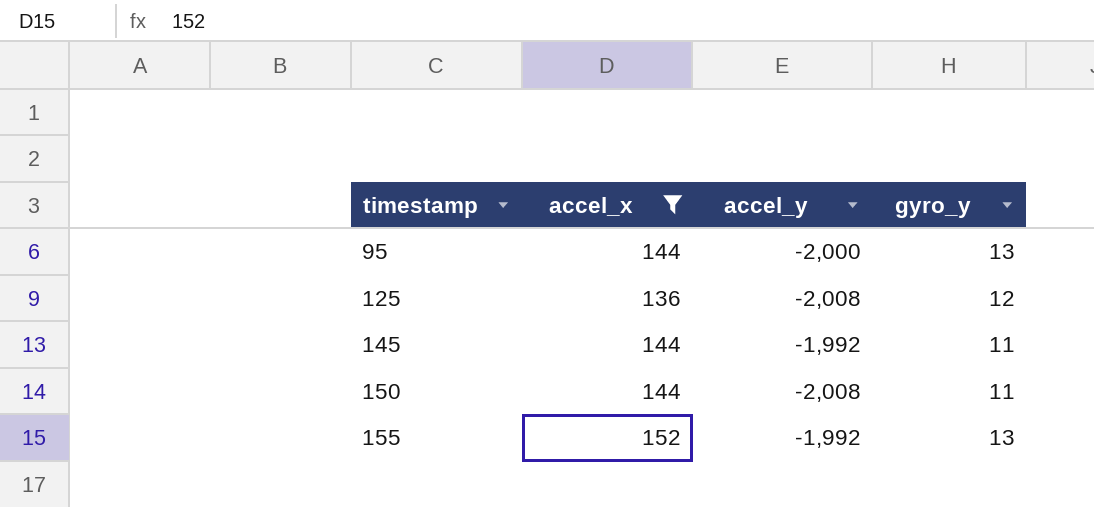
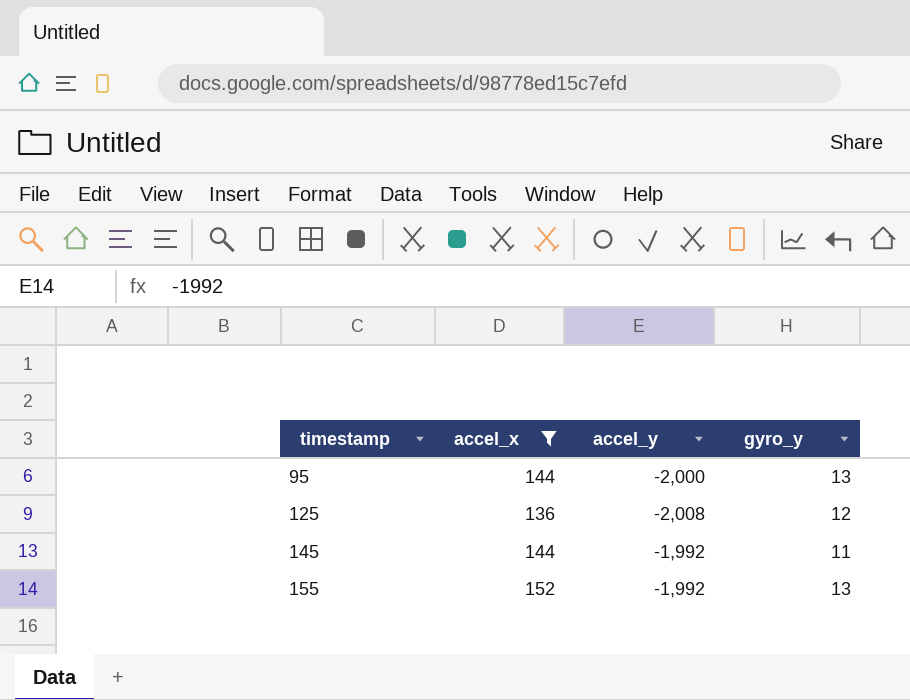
row 150: 144 | -2,008 | 11 -> none

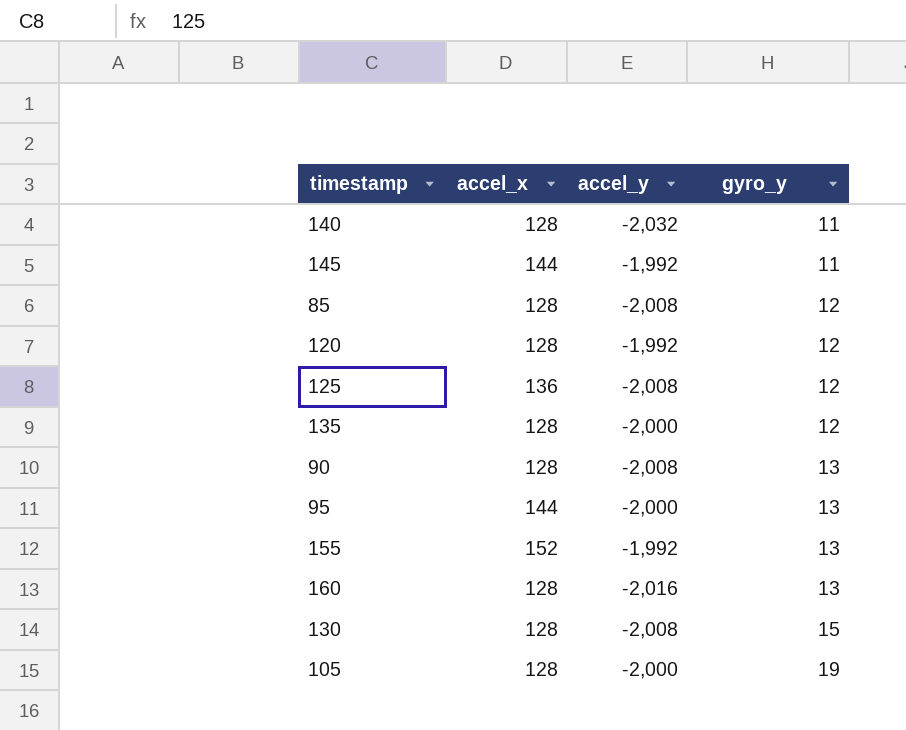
filter: accel_x != 128 -> none
row order: timestamp ascending -> gyro_y ascending

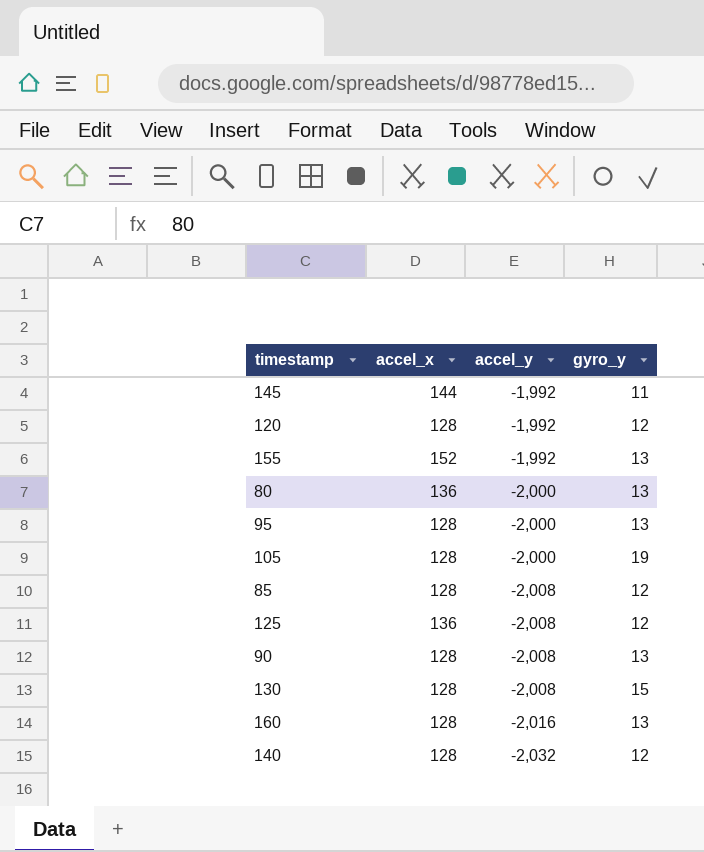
row order: gyro_y ascending -> accel_y descending
row 135: 128 | -2,000 | 12 -> none
row 80: none -> 136 | -2,000 | 13
95 | accel_x: 144 -> 128
140 | gyro_y: 11 -> 12

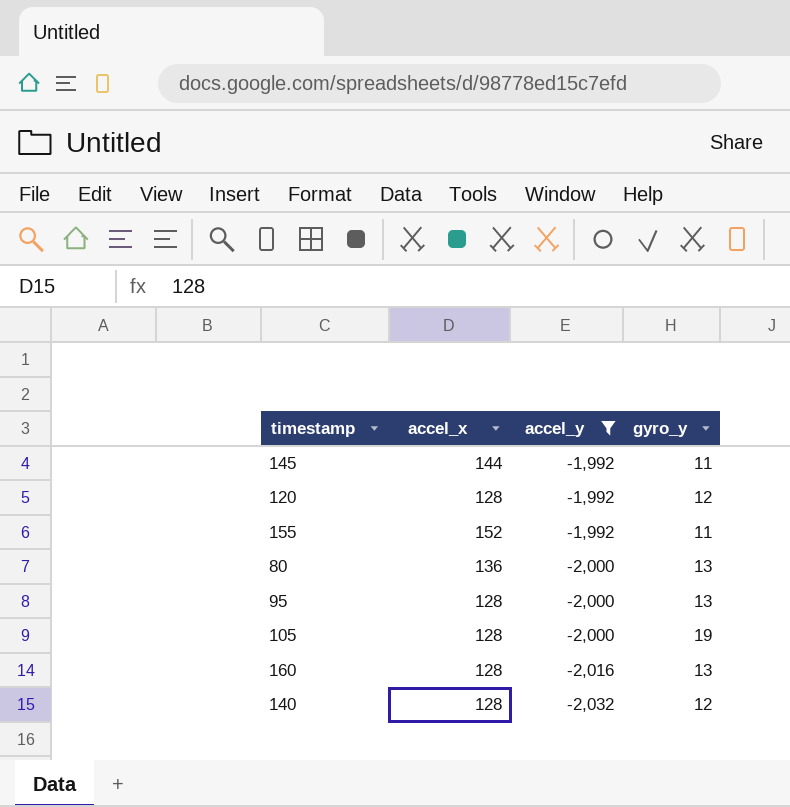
filter: none -> accel_y != -2,008
155 | gyro_y: 13 -> 11

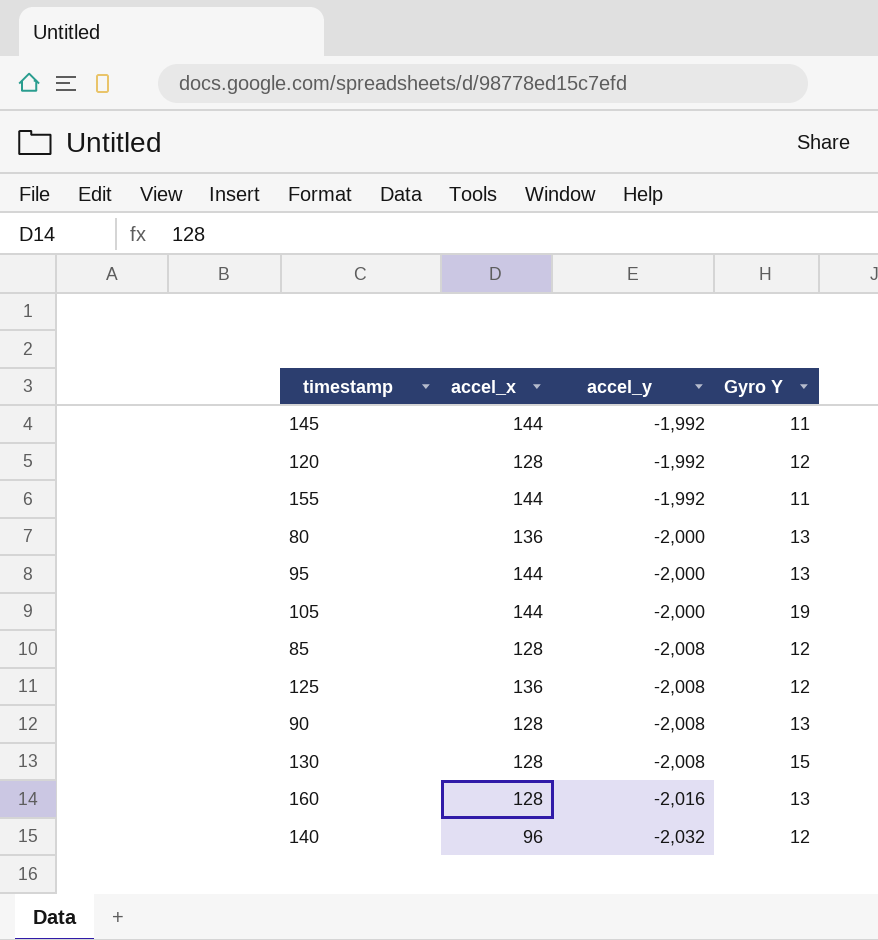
filter: accel_y != -2,008 -> none
column name: gyro_y -> Gyro Y
155 | accel_x: 152 -> 144
95 | accel_x: 128 -> 144
105 | accel_x: 128 -> 144
140 | accel_x: 128 -> 96

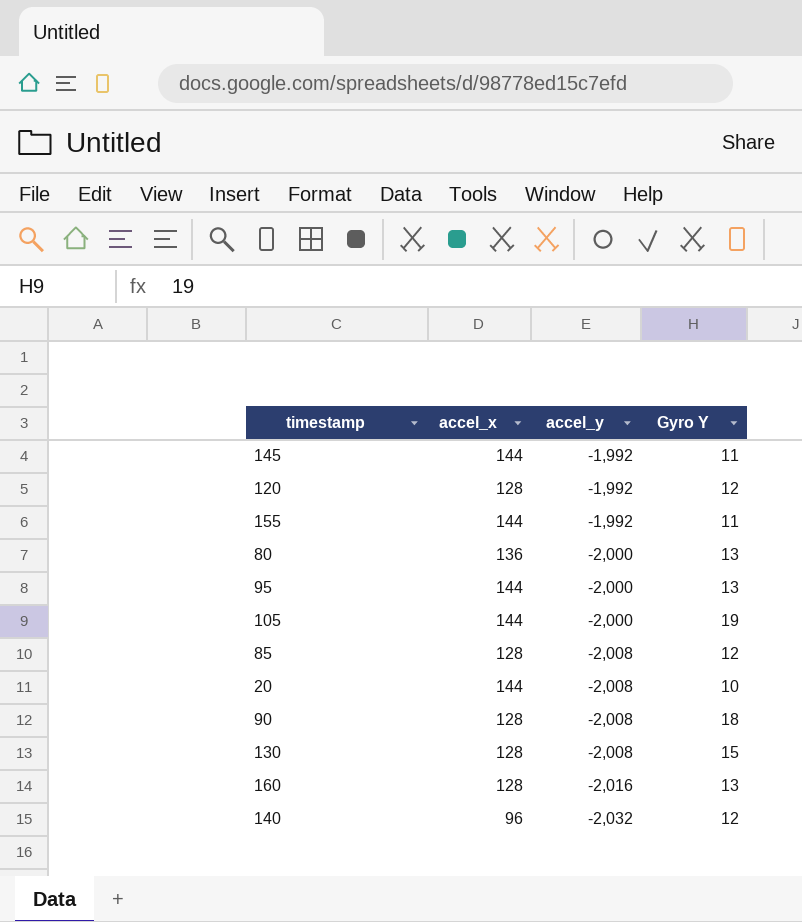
row 125: 136 | -2,008 | 12 -> none
row 20: none -> 144 | -2,008 | 10
90 | Gyro Y: 13 -> 18

